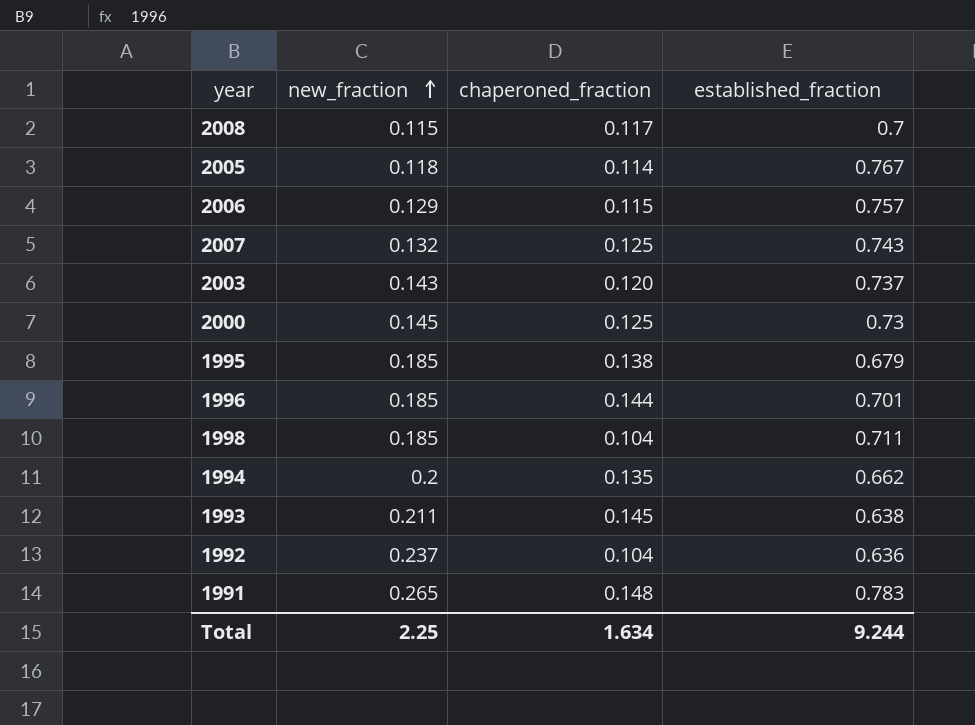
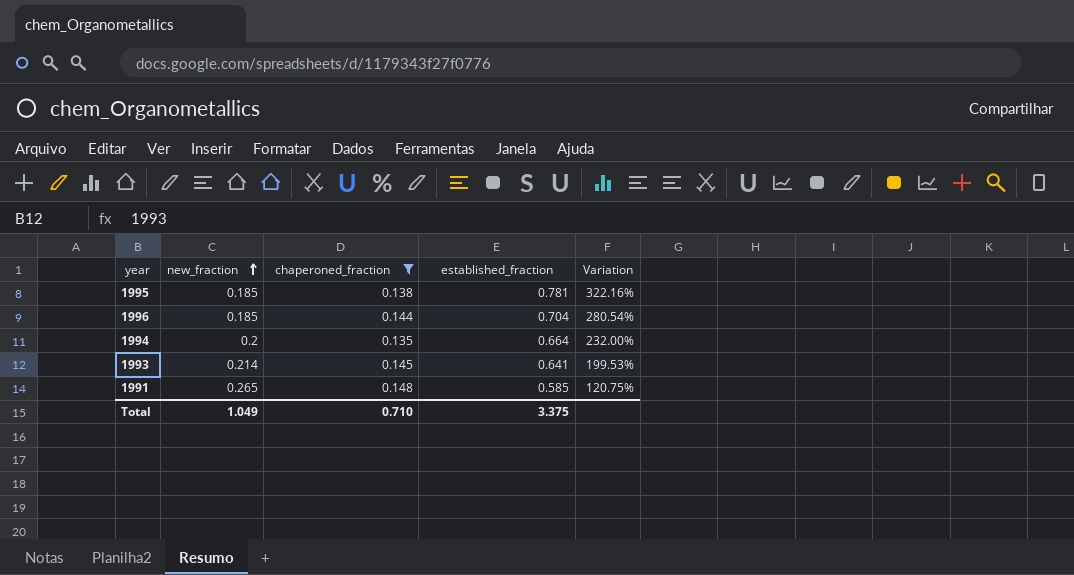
filter: none -> chaperoned_fraction >= 0.135
column Variation | formula: none -> ([established_fraction] - [new_fraction]) / [new_fraction]
1995 | established_fraction: 0.679 -> 0.781
1996 | established_fraction: 0.701 -> 0.704
1994 | established_fraction: 0.662 -> 0.664
1993 | new_fraction: 0.211 -> 0.214
1993 | established_fraction: 0.638 -> 0.641
1991 | established_fraction: 0.783 -> 0.585
Total | new_fraction: 2.25 -> 1.049
Total | chaperoned_fraction: 1.634 -> 0.710
Total | established_fraction: 9.244 -> 3.375

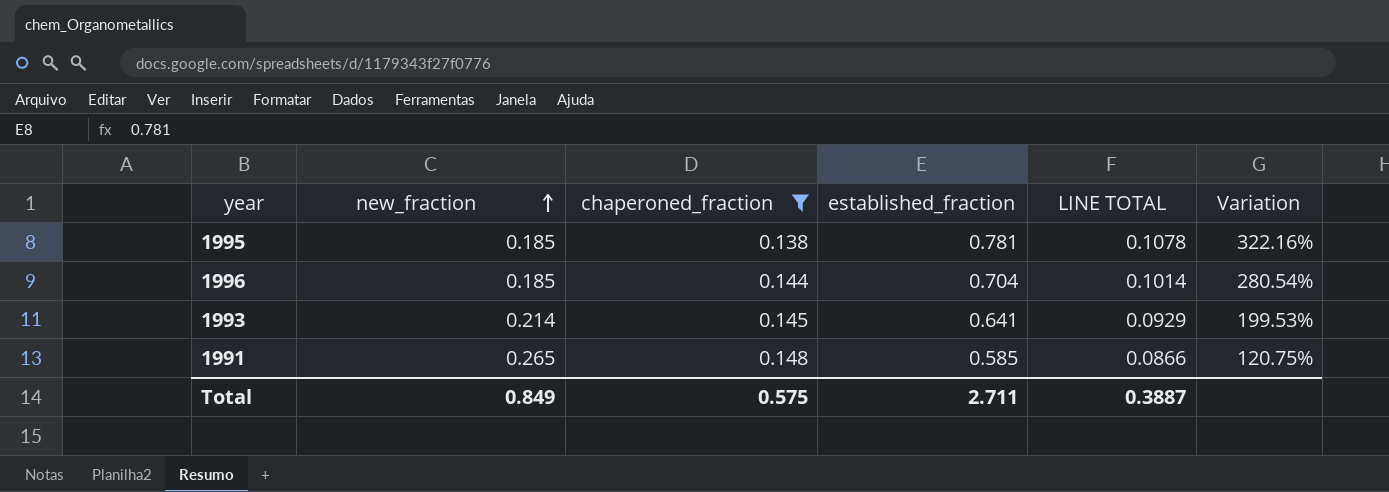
column LINE TOTAL | formula: none -> [chaperoned_fraction] * [established_fraction]
row 1994: 0.2 | 0.135 | 0.664 | 232.00% -> none
Total | new_fraction: 1.049 -> 0.849
Total | chaperoned_fraction: 0.710 -> 0.575
Total | established_fraction: 3.375 -> 2.711

